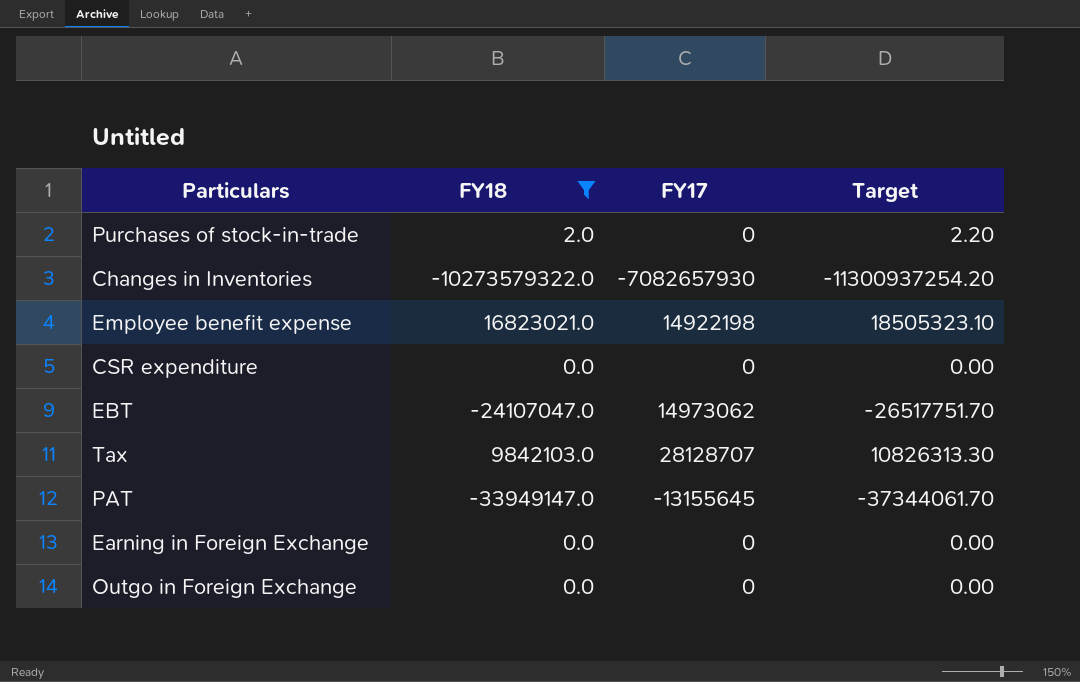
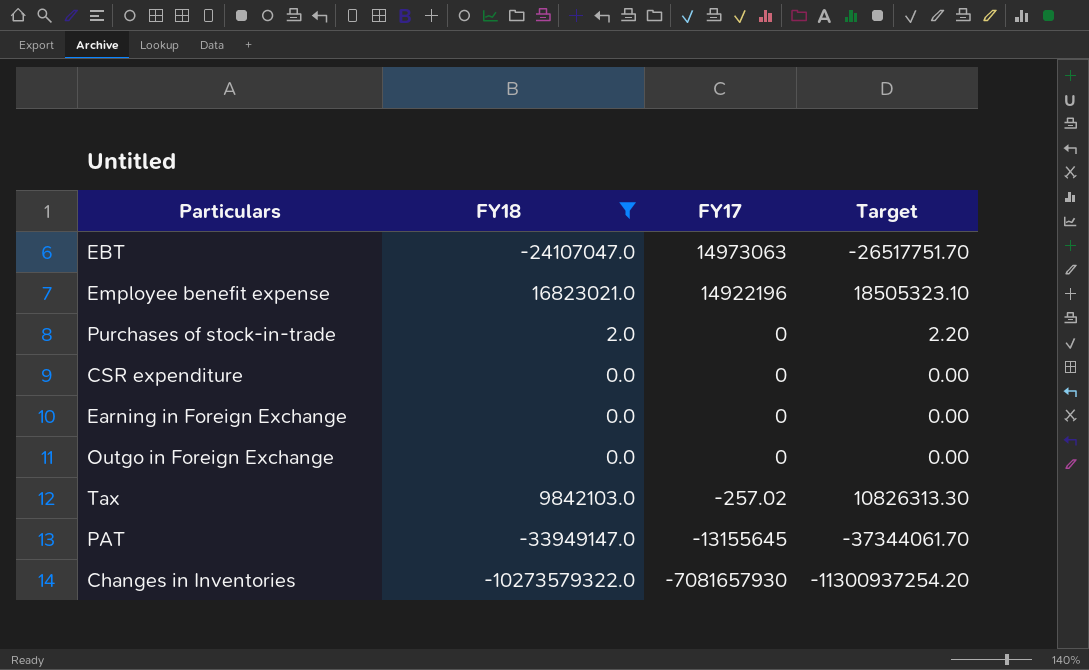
row order: none -> FY17 descending
EBT | FY17: 14973062 -> 14973063
Employee benefit expense | FY17: 14922198 -> 14922196
Tax | FY17: 28128707 -> -257.02
Changes in Inventories | FY17: -7082657930 -> -7081657930

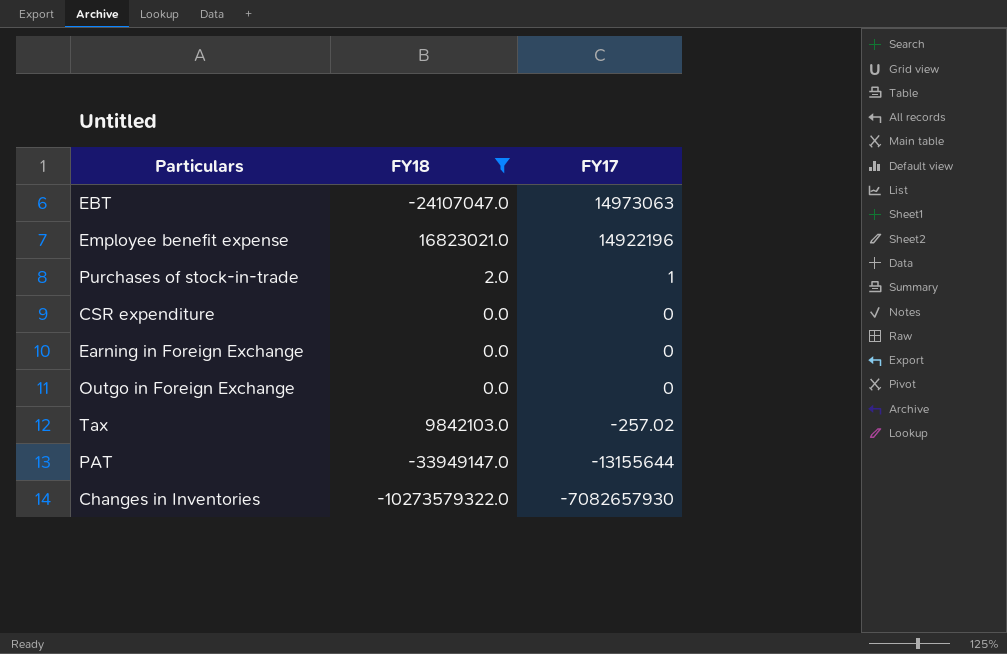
column Target | formula: [FY18] * 1.1 -> none
Purchases of stock-in-trade | FY17: 0 -> 1
PAT | FY17: -13155645 -> -13155644
Changes in Inventories | FY17: -7081657930 -> -7082657930

